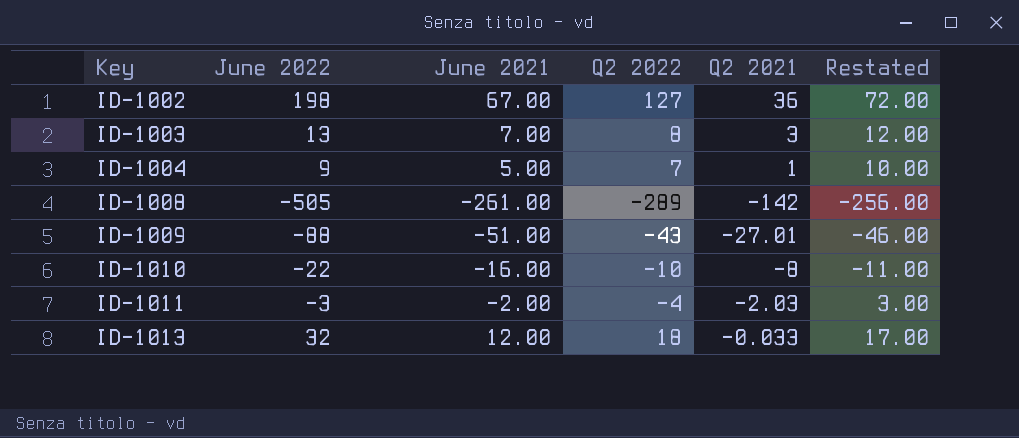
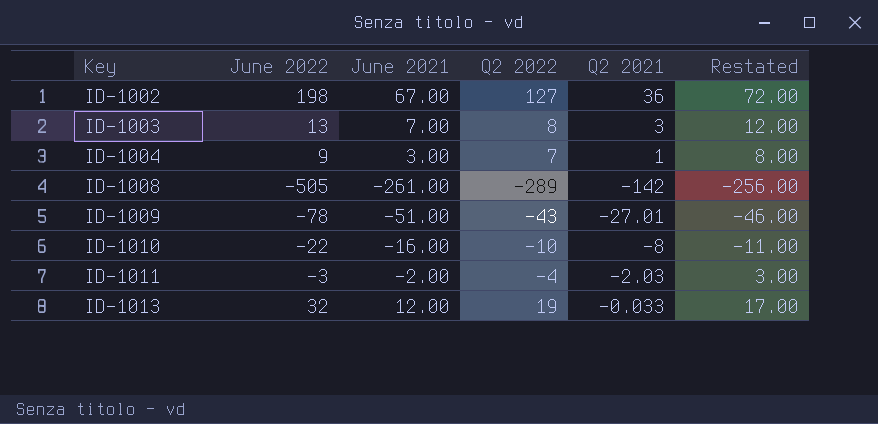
ID-1004 | June 2021: 5.00 -> 3.00
ID-1004 | Restated: 10.00 -> 8.00
ID-1009 | June 2022: -88 -> -78
ID-1013 | Q2 2022: 18 -> 19

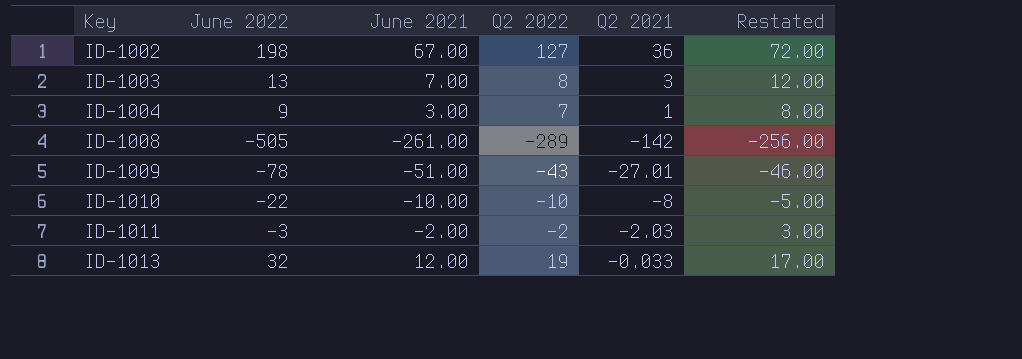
ID-1010 | June 2021: -16.00 -> -10.00
ID-1010 | Restated: -11.00 -> -5.00
ID-1011 | Q2 2022: -4 -> -2

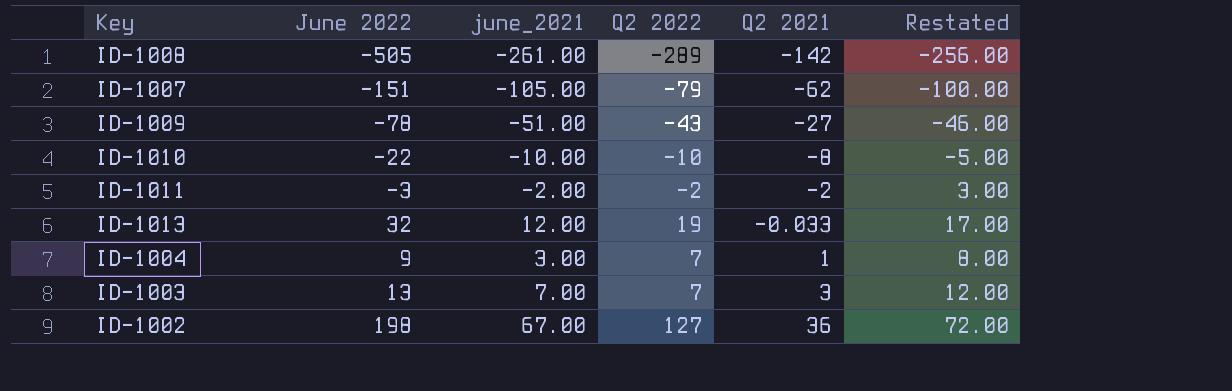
row order: Key ascending -> Q2 2021 ascending
column name: June 2021 -> june_2021
row ID-1007: none -> -151 | -105.00 | -79 | -62 | -100.00
ID-1009 | Q2 2021: -27.01 -> -27
ID-1011 | Q2 2021: -2.03 -> -2
ID-1003 | Q2 2022: 8 -> 7

